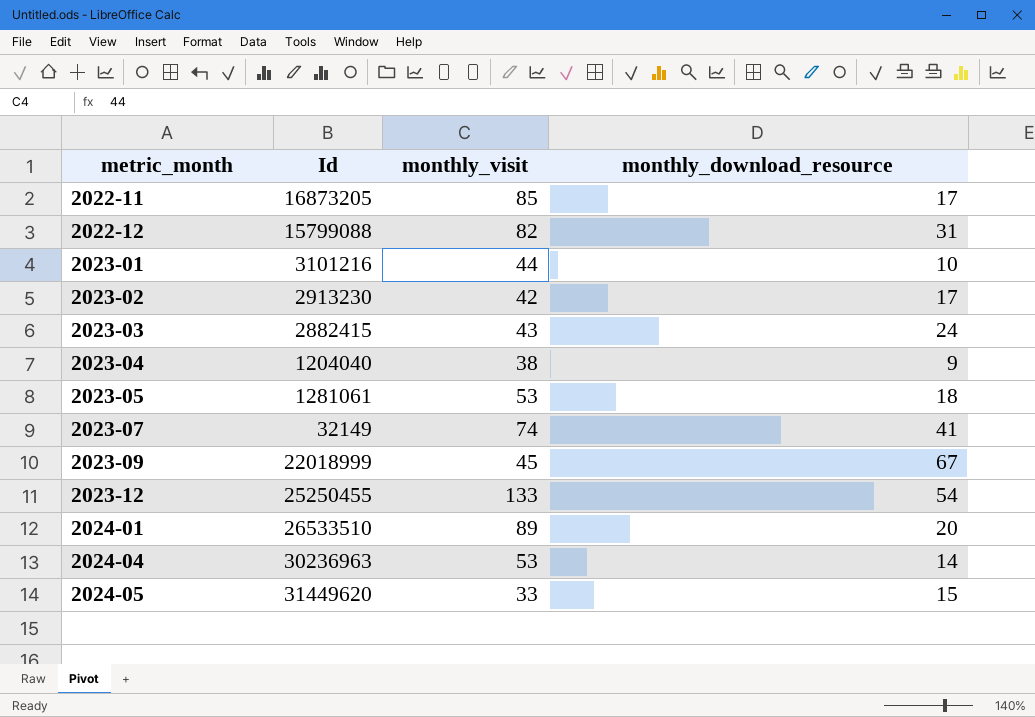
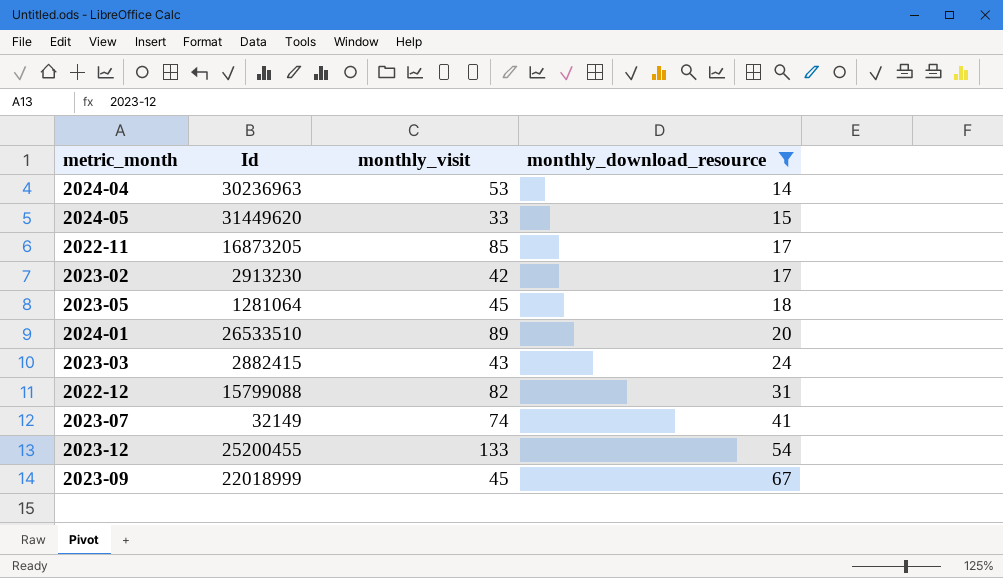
filter: none -> monthly_download_resource >= 14
row order: metric_month ascending -> monthly_download_resource ascending
2023-05 | Id: 1281061 -> 1281064
2023-05 | monthly_visit: 53 -> 45
2023-12 | Id: 25250455 -> 25200455

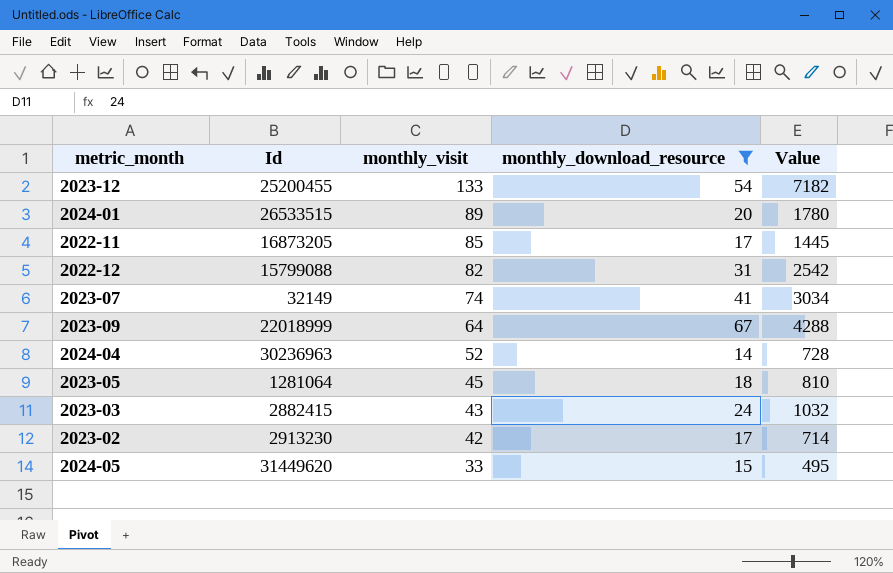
row order: monthly_download_resource ascending -> monthly_visit descending
column Value | formula: none -> [monthly_visit] * [monthly_download_resource]
2024-01 | Id: 26533510 -> 26533515
2023-09 | monthly_visit: 45 -> 64
2024-04 | monthly_visit: 53 -> 52

